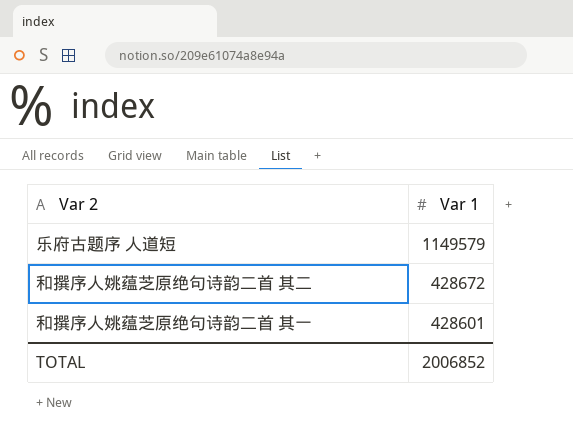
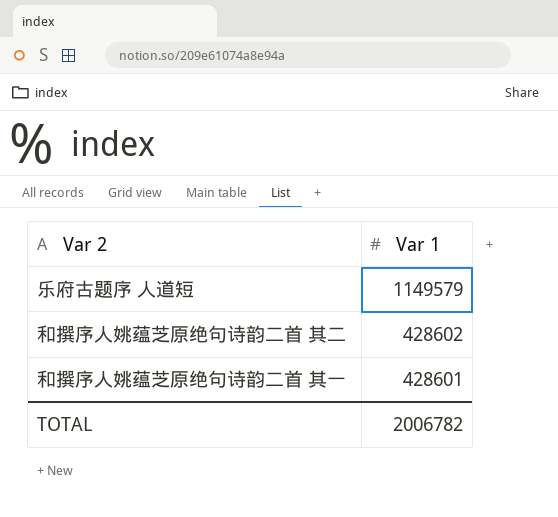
和撰序人姚蕴芝原绝句诗韵二首 其二 | Var 1: 428672 -> 428602
TOTAL | Var 1: 2006852 -> 2006782

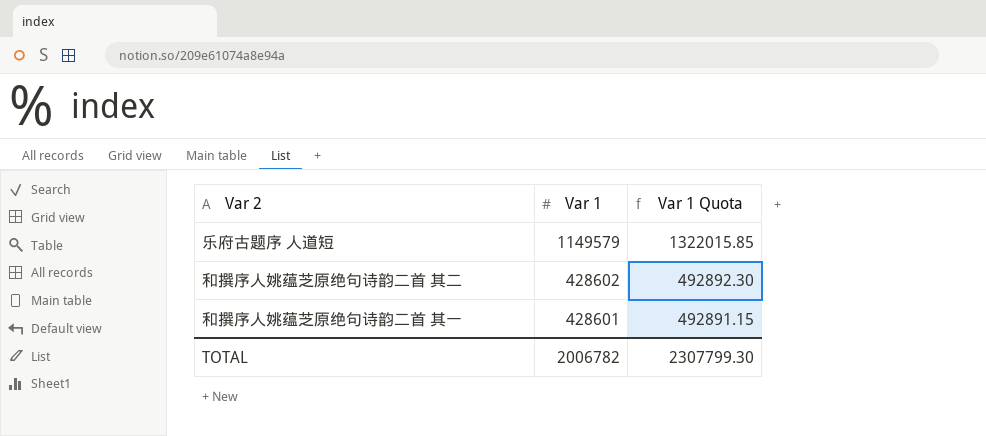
column Var 1 Quota | formula: none -> [Var 1] * 1.15

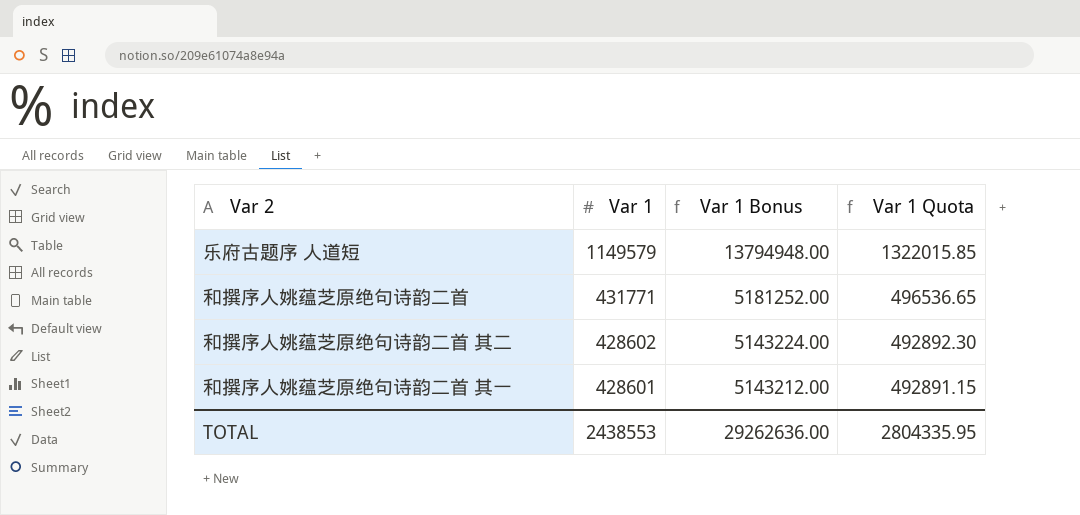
column Var 1 Bonus | formula: none -> [Var 1] * 12
row 和撰序人姚蕴芝原绝句诗韵二首: none -> 431771 | 5181252.00 | 496536.65
TOTAL | Var 1: 2006782 -> 2438553
TOTAL | Var 1 Quota: 2307799.30 -> 2804335.95

